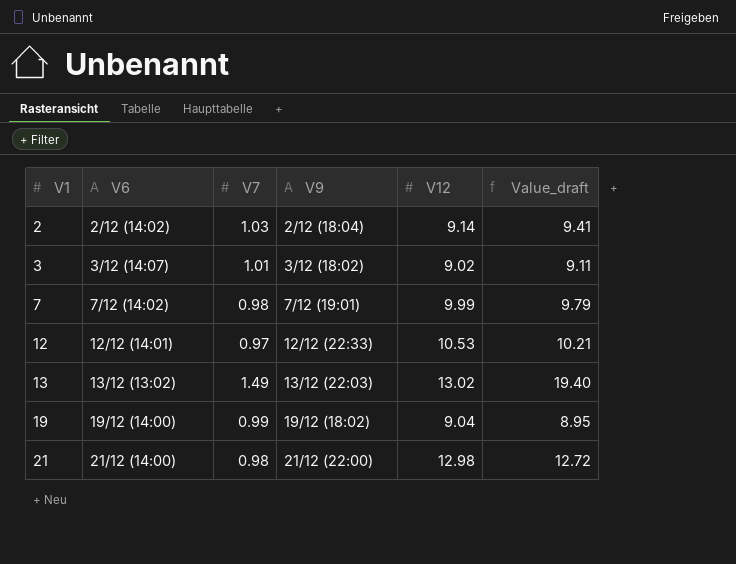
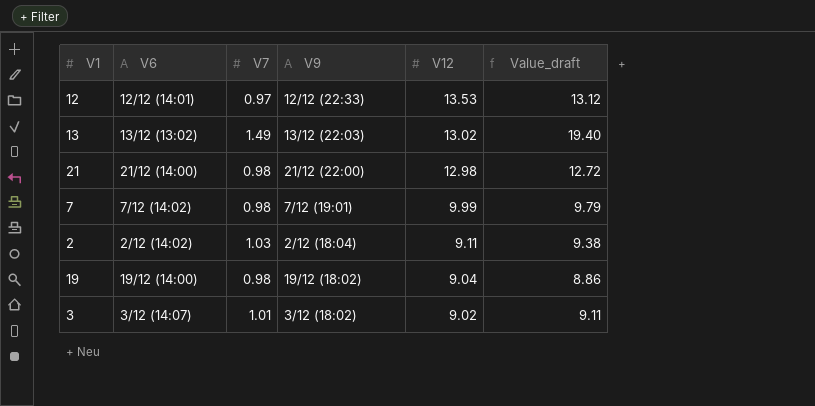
row order: V1 ascending -> V12 descending
12 | V12: 10.53 -> 13.53
12 | Value_draft: 10.21 -> 13.12
2 | V12: 9.14 -> 9.11
2 | Value_draft: 9.41 -> 9.38
19 | V7: 0.99 -> 0.98
19 | Value_draft: 8.95 -> 8.86

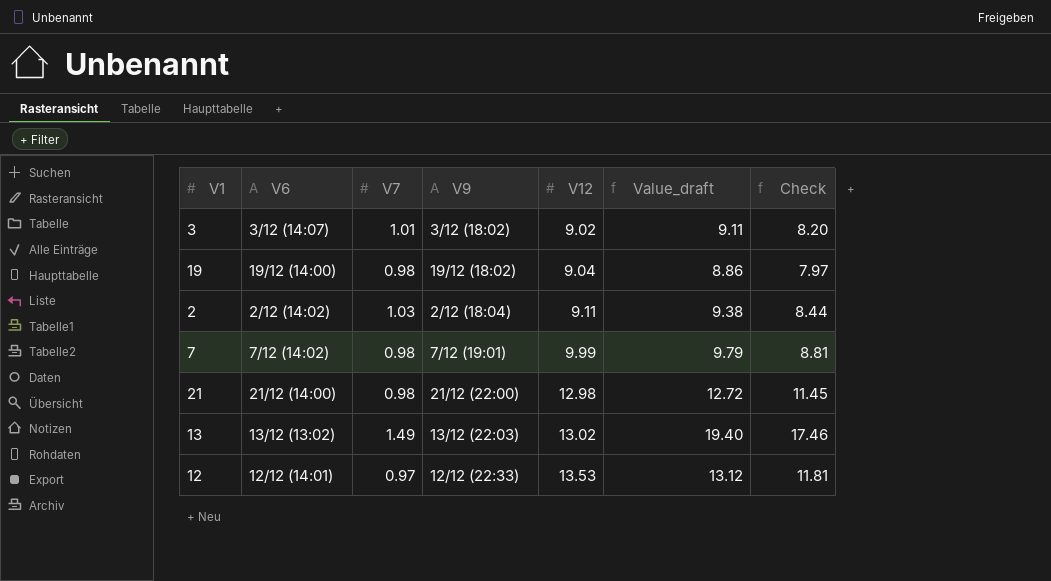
row order: V12 descending -> V12 ascending
column Check | formula: none -> [Value_draft] * 0.9

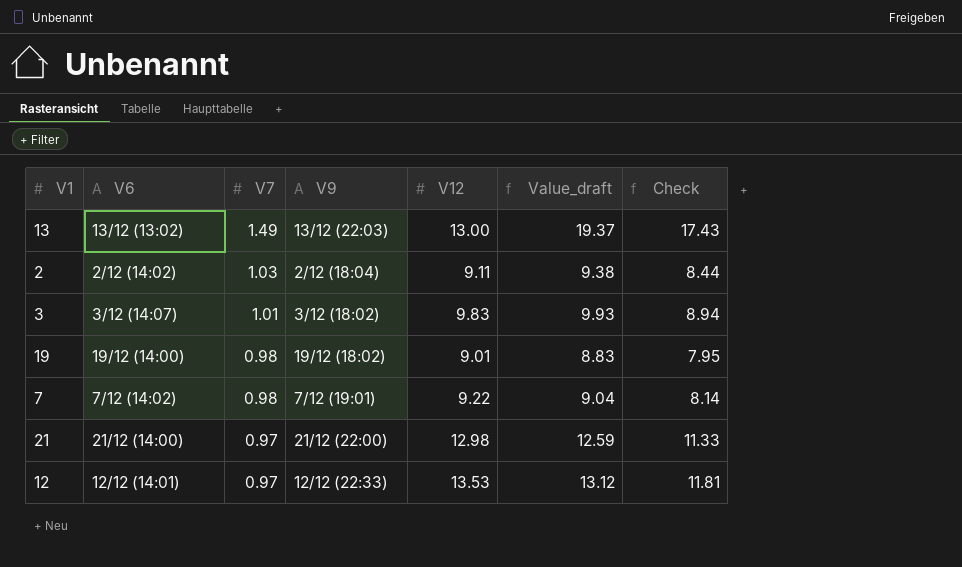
row order: V12 ascending -> V7 descending
13 | V12: 13.02 -> 13.00
13 | Value_draft: 19.40 -> 19.37
13 | Check: 17.46 -> 17.43
3 | V12: 9.02 -> 9.83
3 | Value_draft: 9.11 -> 9.93
3 | Check: 8.20 -> 8.94
19 | V12: 9.04 -> 9.01
19 | Value_draft: 8.86 -> 8.83
19 | Check: 7.97 -> 7.95
7 | V12: 9.99 -> 9.22
7 | Value_draft: 9.79 -> 9.04
7 | Check: 8.81 -> 8.14
21 | V7: 0.98 -> 0.97
21 | Value_draft: 12.72 -> 12.59
21 | Check: 11.45 -> 11.33

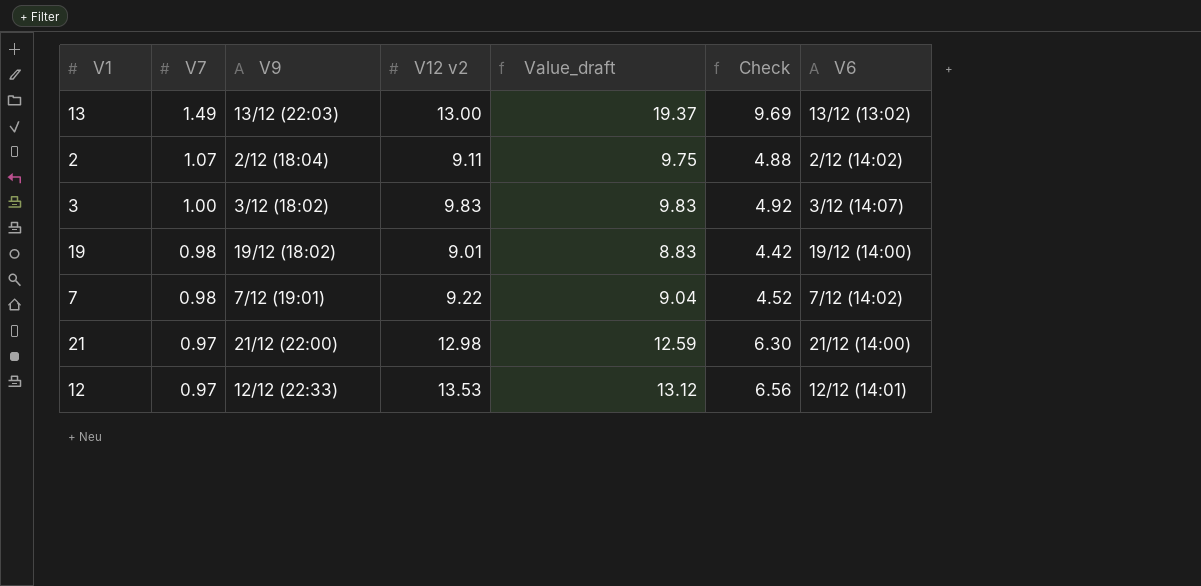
column name: V12 -> V12 v2
column Check | formula: [Value_draft] * 0.9 -> [Value_draft] * 0.5
column V6 | position: 2 -> 7
2 | V7: 1.03 -> 1.07
2 | Value_draft: 9.38 -> 9.75
3 | V7: 1.01 -> 1.00
3 | Value_draft: 9.93 -> 9.83

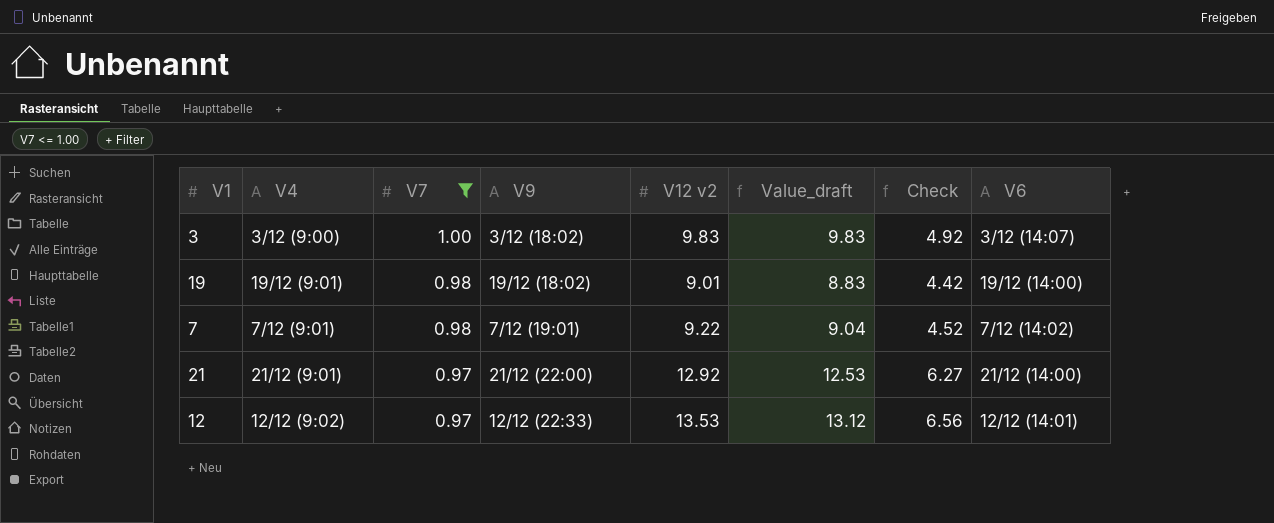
filter: none -> V7 <= 1.00
column V4 | position: none -> 2
21 | V12 v2: 12.98 -> 12.92
21 | Value_draft: 12.59 -> 12.53
21 | Check: 6.30 -> 6.27

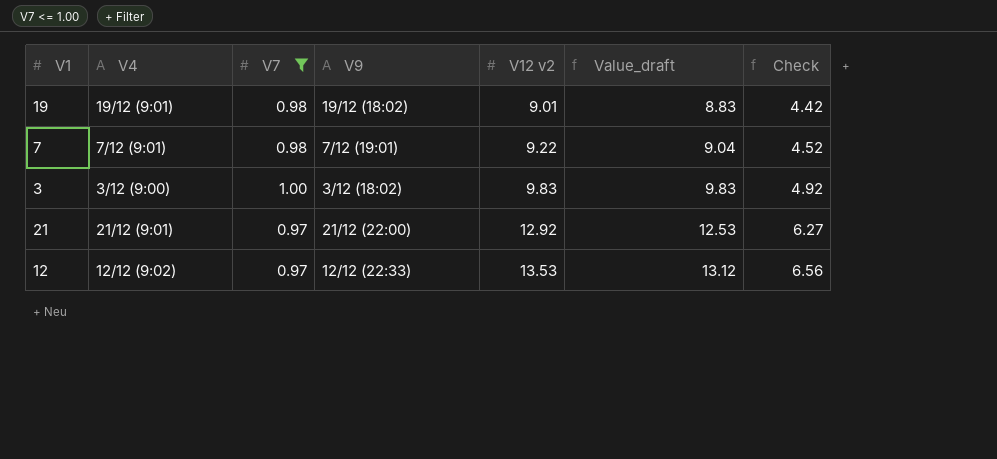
row order: V7 descending -> V12 v2 ascending
column V6 | position: 8 -> none

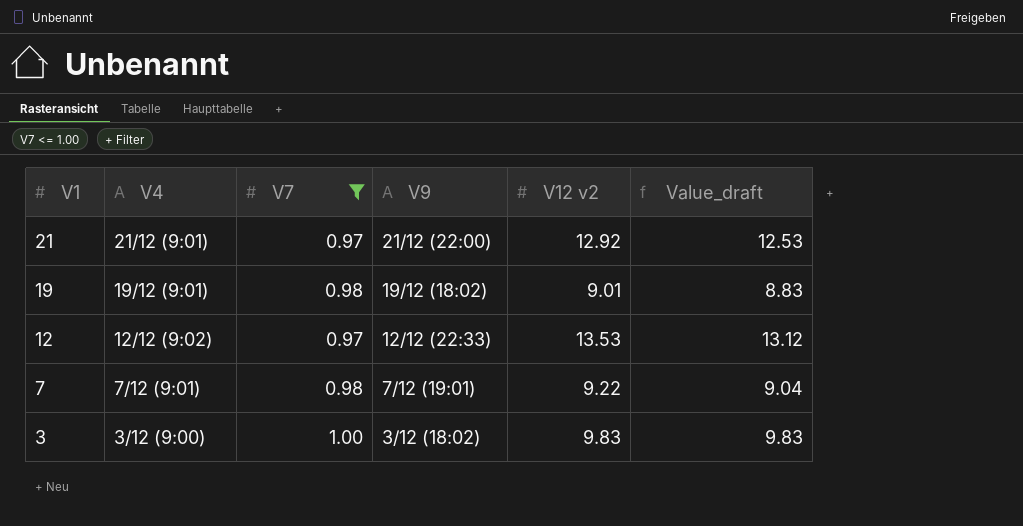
row order: V12 v2 ascending -> V1 descending
column Check | formula: [Value_draft] * 0.5 -> none

